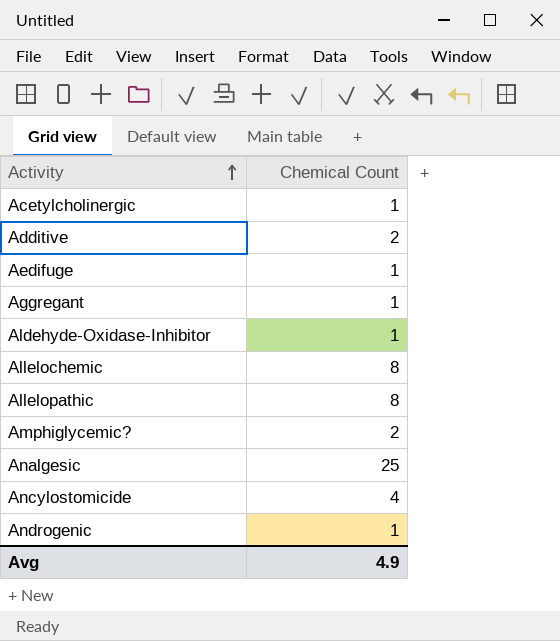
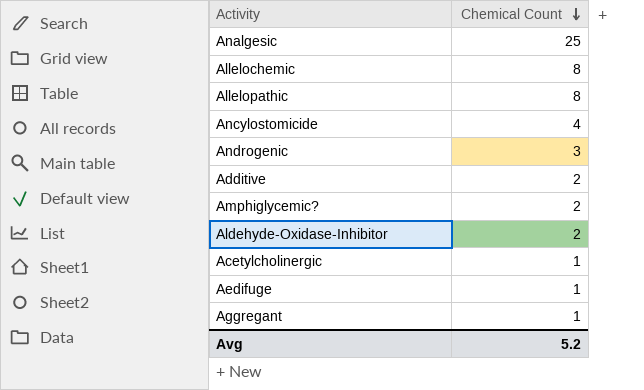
row order: Activity ascending -> Chemical Count descending
Androgenic | Chemical Count: 1 -> 3
Aldehyde-Oxidase-Inhibitor | Chemical Count: 1 -> 2
Avg | Chemical Count: 4.9 -> 5.2

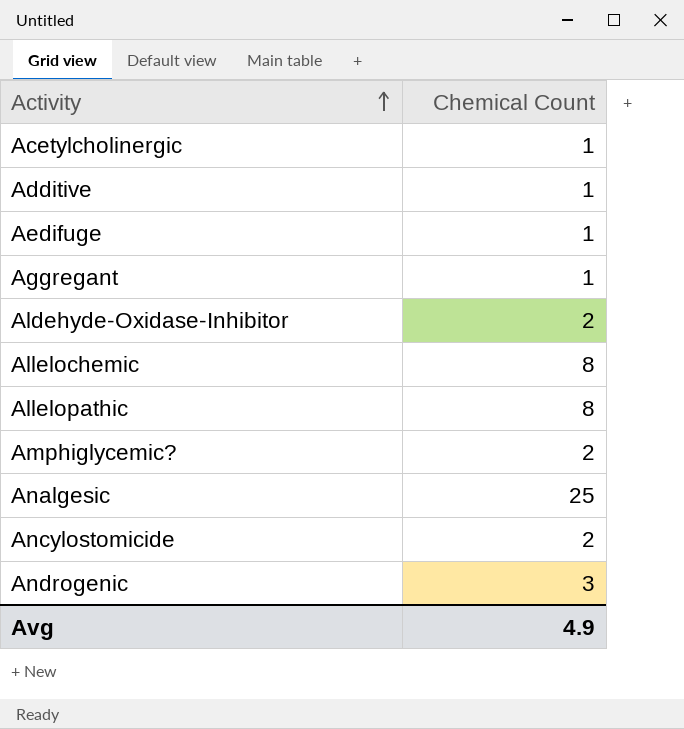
row order: Chemical Count descending -> Activity ascending
Additive | Chemical Count: 2 -> 1
Ancylostomicide | Chemical Count: 4 -> 2
Avg | Chemical Count: 5.2 -> 4.9

